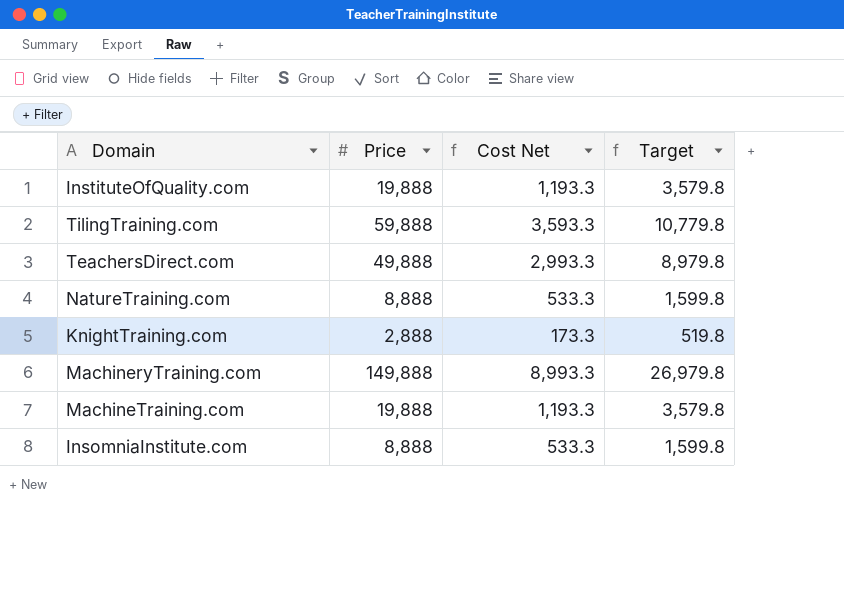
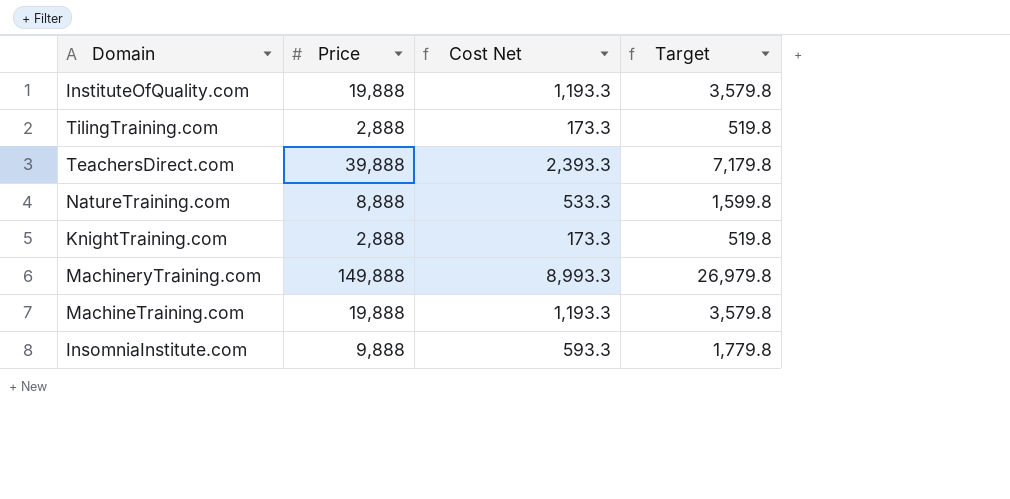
TilingTraining.com | Price: 59,888 -> 2,888
TilingTraining.com | Cost Net: 3,593.3 -> 173.3
TilingTraining.com | Target: 10,779.8 -> 519.8
TeachersDirect.com | Price: 49,888 -> 39,888
TeachersDirect.com | Cost Net: 2,993.3 -> 2,393.3
TeachersDirect.com | Target: 8,979.8 -> 7,179.8
InsomniaInstitute.com | Price: 8,888 -> 9,888
InsomniaInstitute.com | Cost Net: 533.3 -> 593.3
InsomniaInstitute.com | Target: 1,599.8 -> 1,779.8

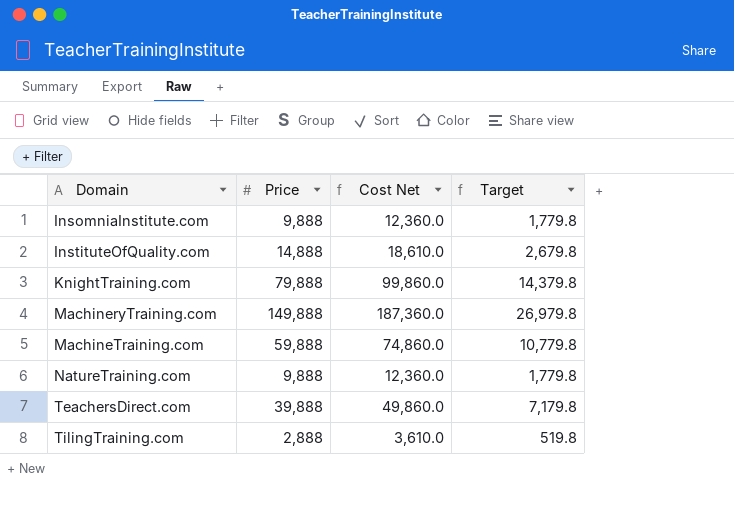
row order: none -> Domain ascending
column Cost Net | formula: [Price] * 0.06 -> [Price] * 1.25
InstituteOfQuality.com | Price: 19,888 -> 14,888
InstituteOfQuality.com | Target: 3,579.8 -> 2,679.8
KnightTraining.com | Price: 2,888 -> 79,888
KnightTraining.com | Target: 519.8 -> 14,379.8
MachineTraining.com | Price: 19,888 -> 59,888
MachineTraining.com | Target: 3,579.8 -> 10,779.8
NatureTraining.com | Price: 8,888 -> 9,888
NatureTraining.com | Target: 1,599.8 -> 1,779.8

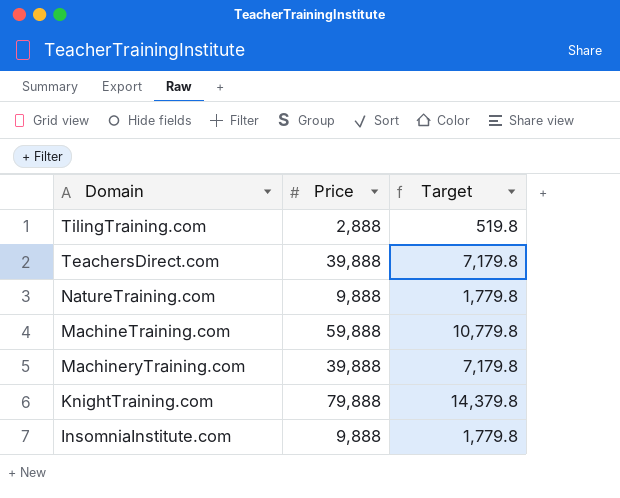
row order: Domain ascending -> Domain descending
column Cost Net | formula: [Price] * 1.25 -> none
row InstituteOfQuality.com: 14,888 | 18,610.0 | 2,679.8 -> none
MachineryTraining.com | Price: 149,888 -> 39,888
MachineryTraining.com | Target: 26,979.8 -> 7,179.8

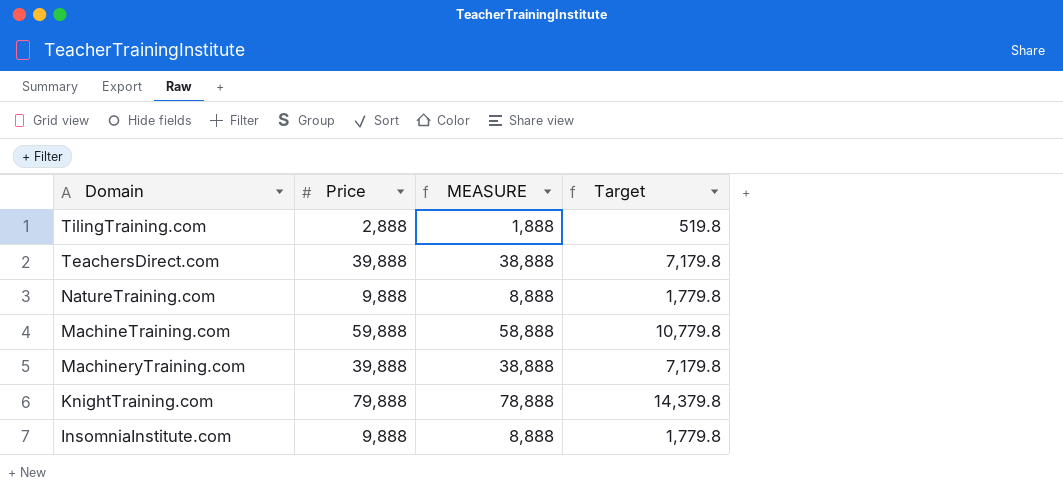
column MEASURE | formula: none -> [Price] - 1000

